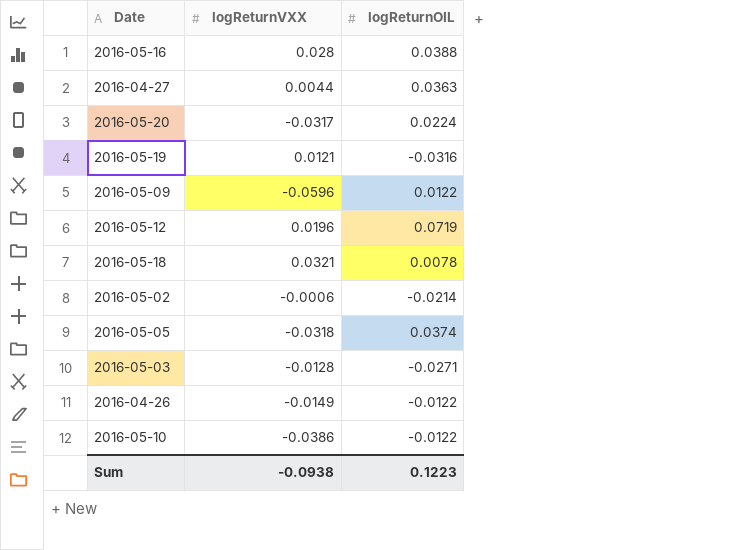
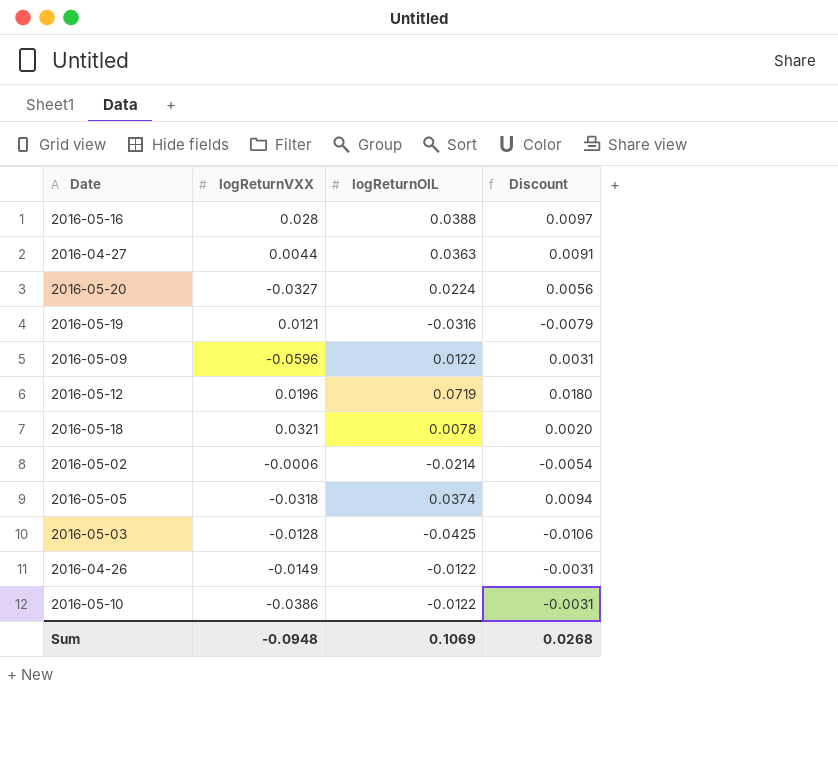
column Discount | formula: none -> [logReturnOIL] * 0.25
2016-05-20 | logReturnVXX: -0.0317 -> -0.0327
2016-05-03 | logReturnOIL: -0.0271 -> -0.0425
Sum | logReturnVXX: -0.0938 -> -0.0948
Sum | logReturnOIL: 0.1223 -> 0.1069

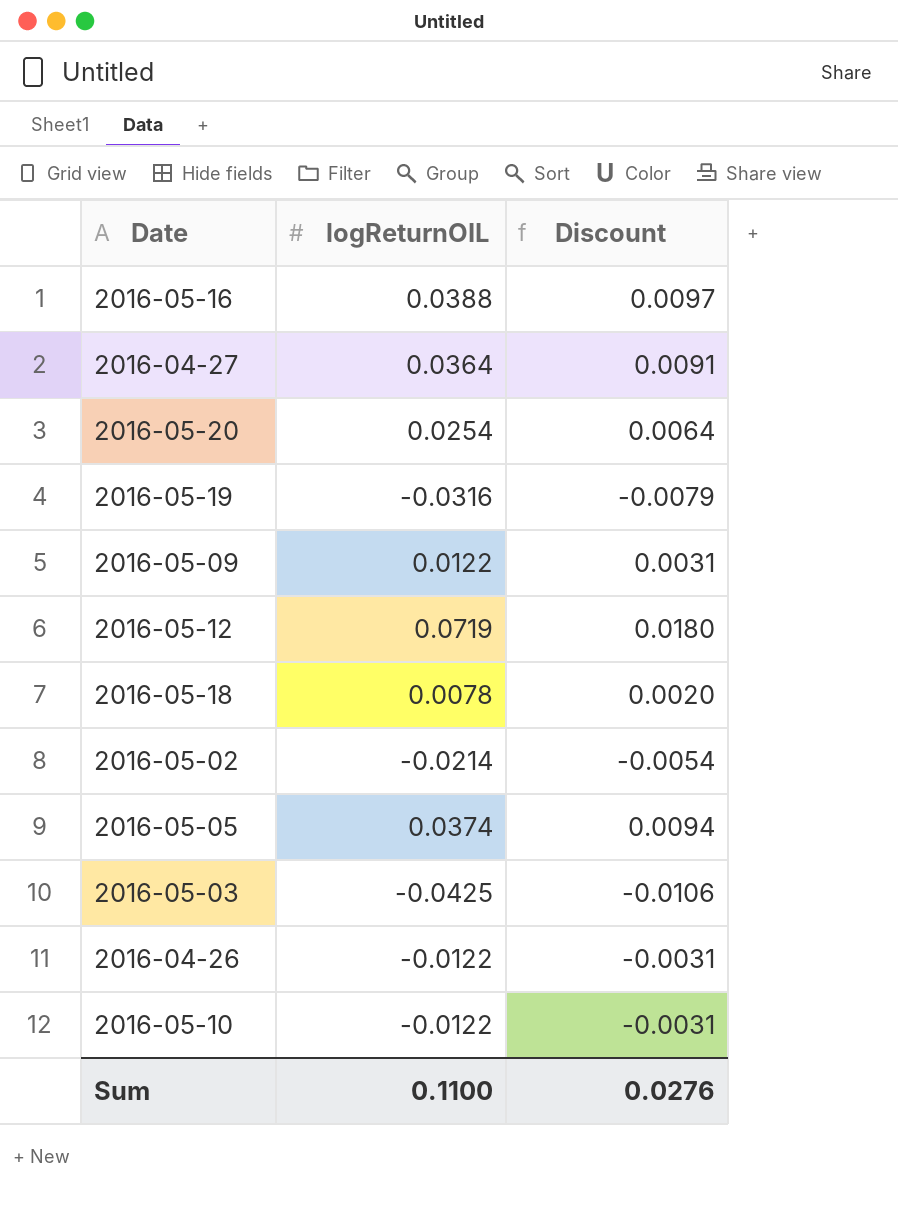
column logReturnVXX | position: 2 -> none
2016-04-27 | logReturnOIL: 0.0363 -> 0.0364
2016-05-20 | logReturnOIL: 0.0224 -> 0.0254
2016-05-20 | Discount: 0.0056 -> 0.0064
Sum | logReturnOIL: 0.1069 -> 0.1100
Sum | Discount: 0.0268 -> 0.0276

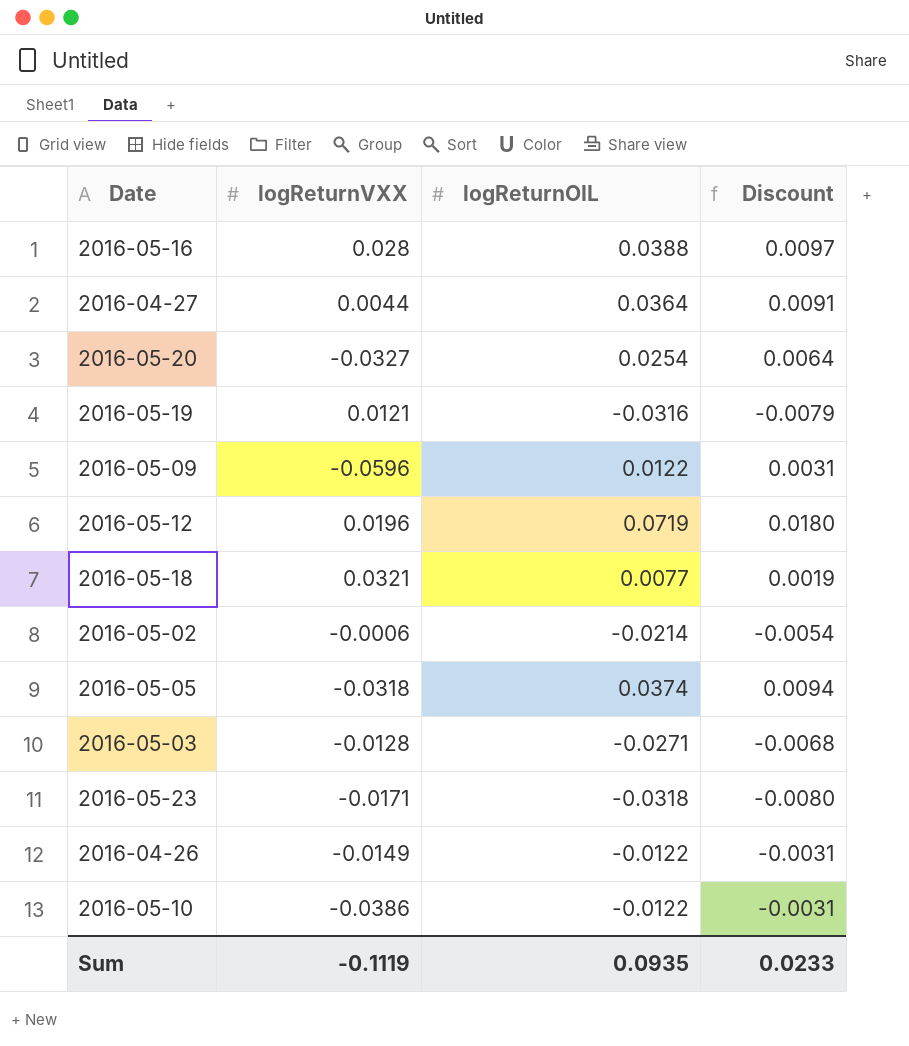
column logReturnVXX | position: none -> 2
2016-05-18 | logReturnOIL: 0.0078 -> 0.0077
2016-05-18 | Discount: 0.0020 -> 0.0019
2016-05-03 | logReturnOIL: -0.0425 -> -0.0271
2016-05-03 | Discount: -0.0106 -> -0.0068
row 2016-05-23: none -> -0.0171 | -0.0318 | -0.0080
Sum | logReturnOIL: 0.1100 -> 0.0935
Sum | Discount: 0.0276 -> 0.0233

